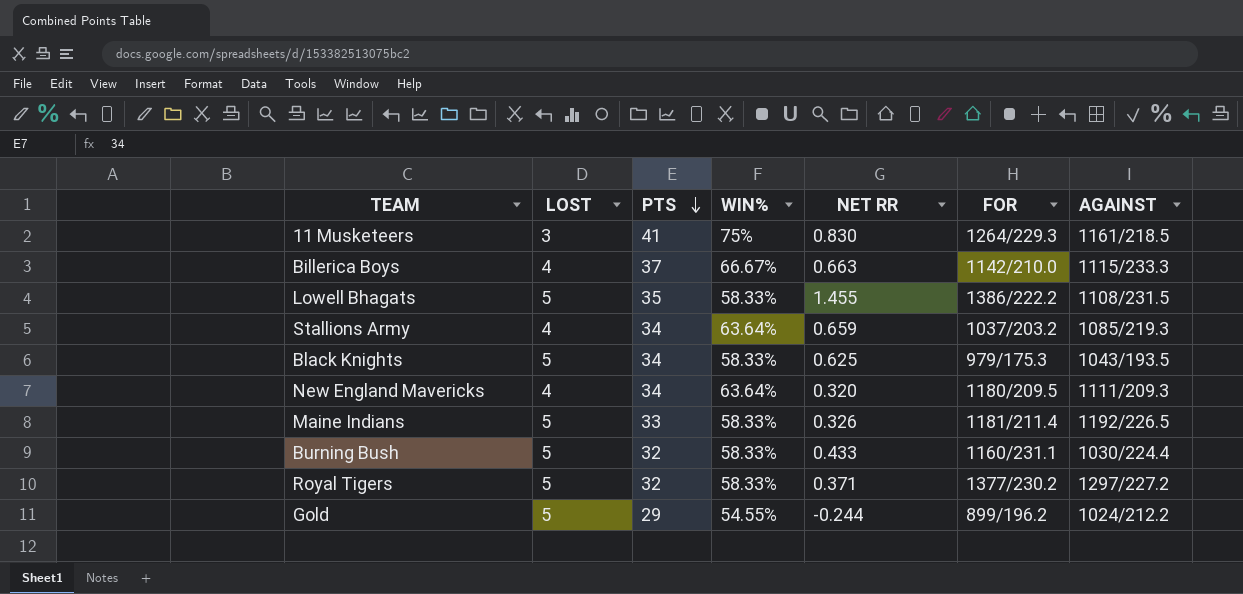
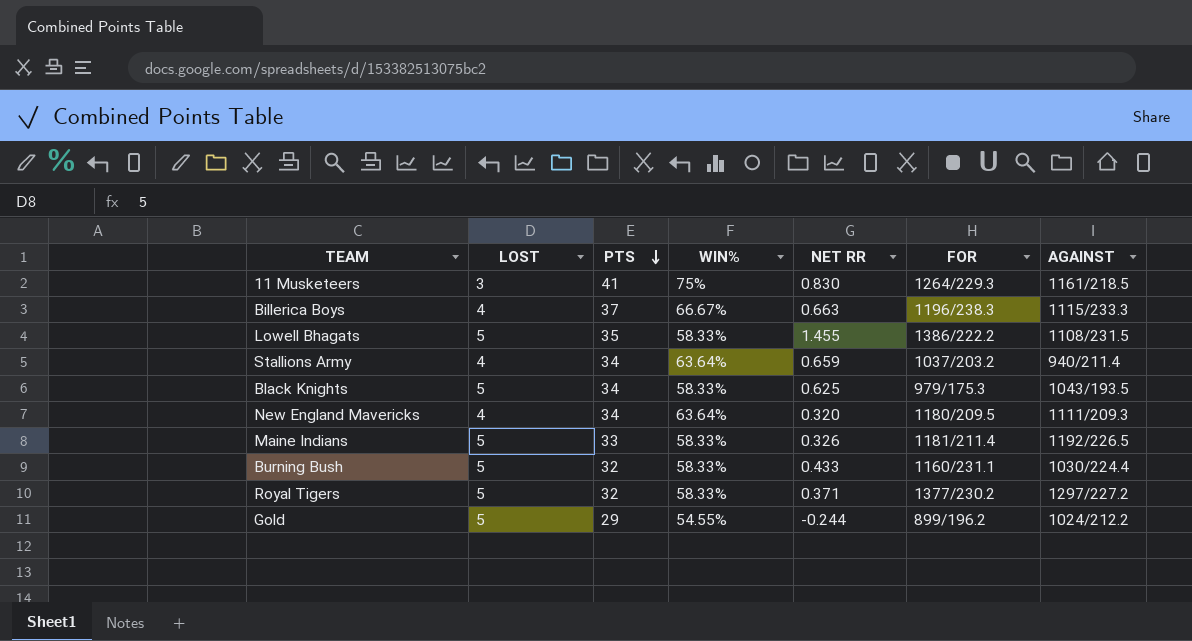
Billerica Boys | FOR: 1142/210.0 -> 1196/238.3
Stallions Army | AGAINST: 1085/219.3 -> 940/211.4

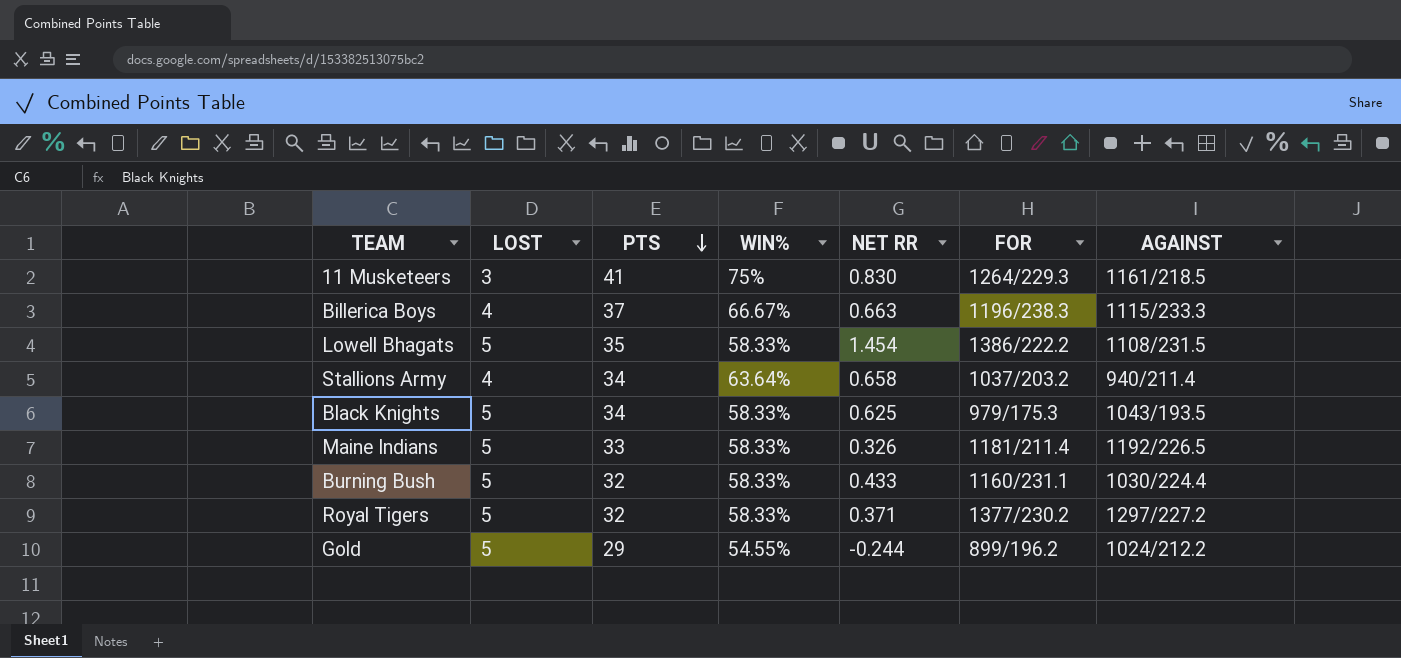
row New England Mavericks: 4 | 34 | 63.64% | 0.320 | 1180/209.5 | 1111/209.3 -> none
Lowell Bhagats | NET RR: 1.455 -> 1.454
Stallions Army | NET RR: 0.659 -> 0.658

